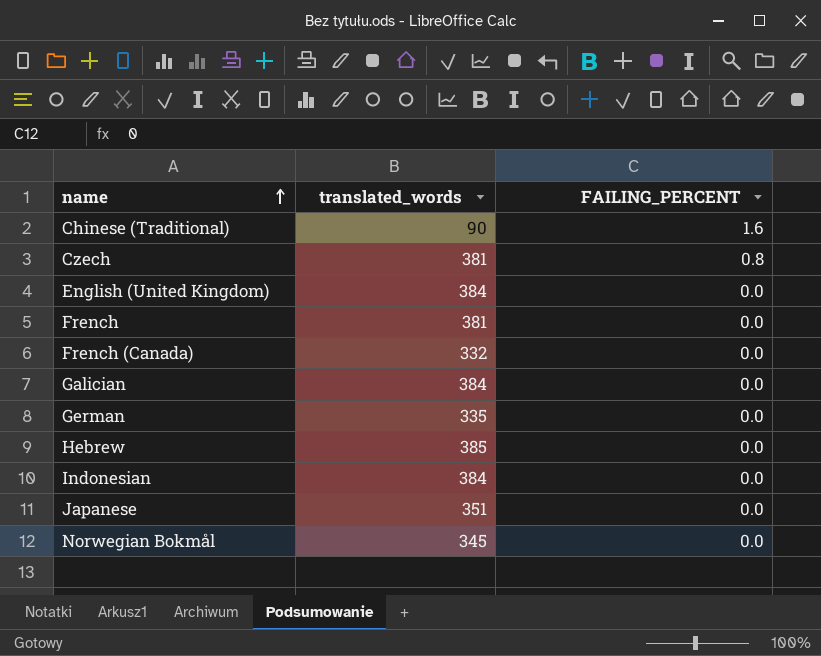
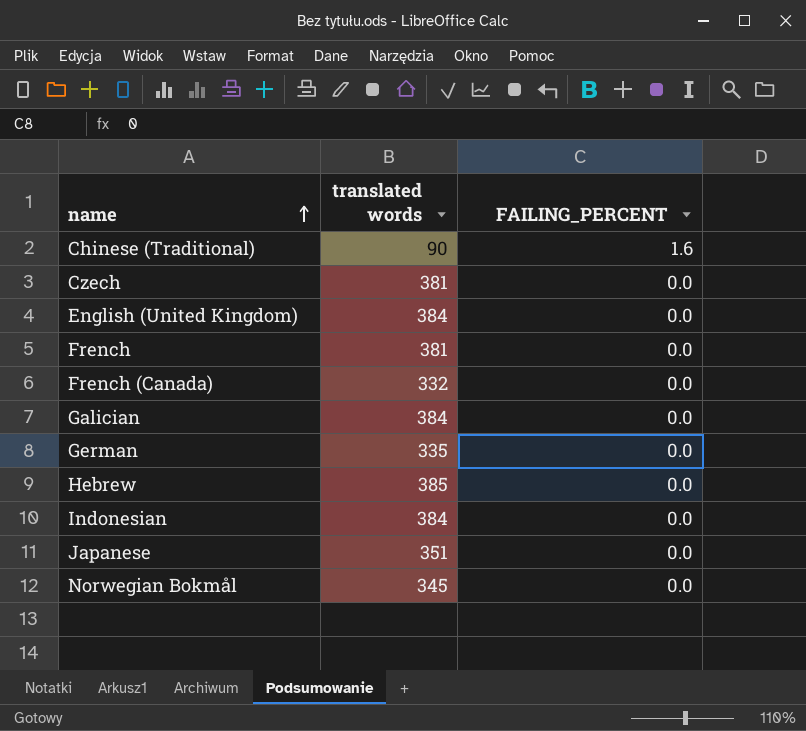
column name: translated_words -> translated words
Czech | FAILING_PERCENT: 0.8 -> 0.0

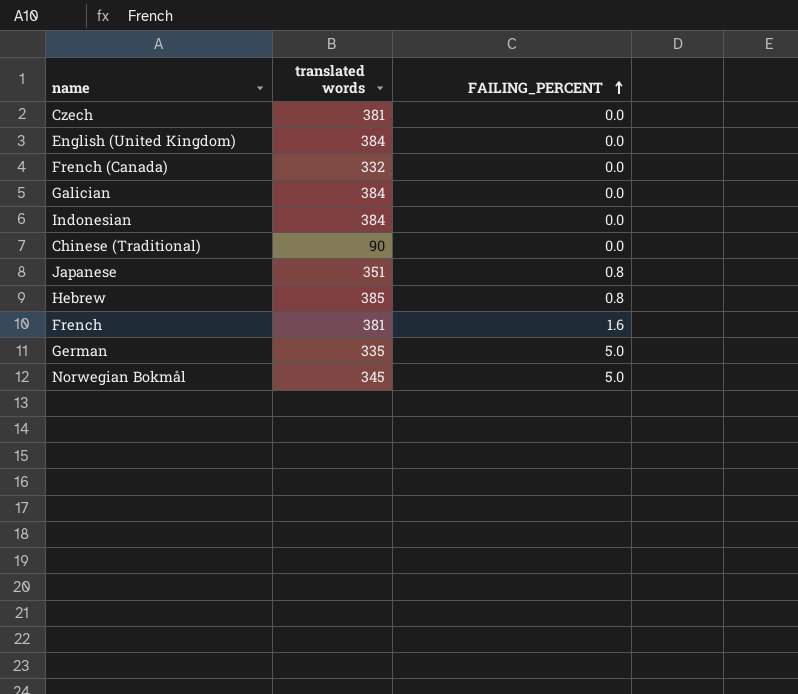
row order: name ascending -> FAILING_PERCENT ascending
Chinese (Traditional) | FAILING_PERCENT: 1.6 -> 0.0
Japanese | FAILING_PERCENT: 0.0 -> 0.8
Hebrew | FAILING_PERCENT: 0.0 -> 0.8
French | FAILING_PERCENT: 0.0 -> 1.6
German | FAILING_PERCENT: 0.0 -> 5.0
Norwegian Bokmål | FAILING_PERCENT: 0.0 -> 5.0

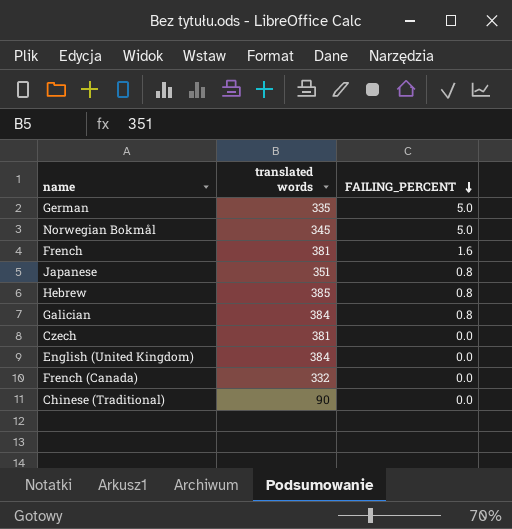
row order: FAILING_PERCENT ascending -> FAILING_PERCENT descending
row Indonesian: 384 | 0.0 -> none
Galician | FAILING_PERCENT: 0.0 -> 0.8

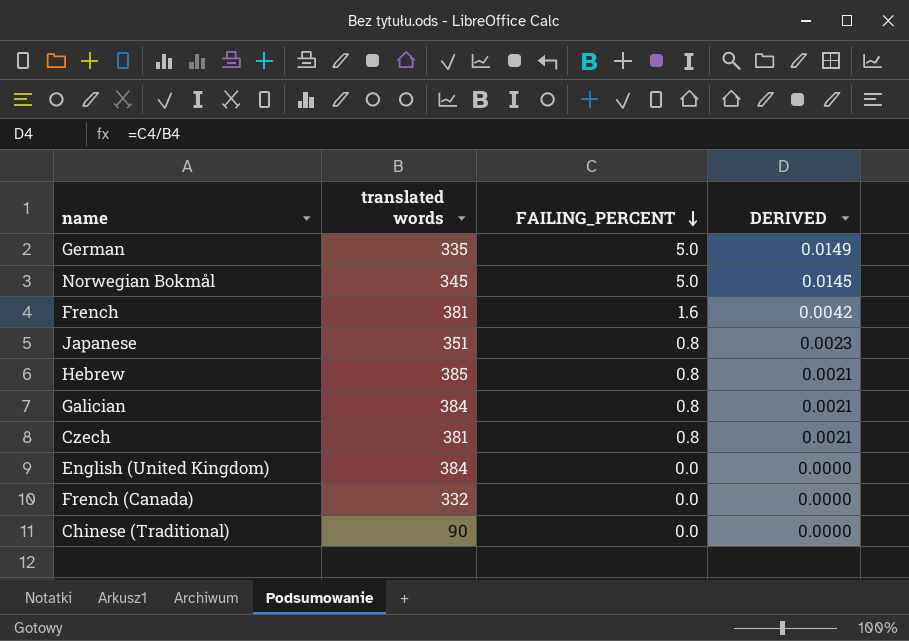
column DERIVED | formula: none -> [FAILING_PERCENT] / [translated words]
Czech | FAILING_PERCENT: 0.0 -> 0.8

